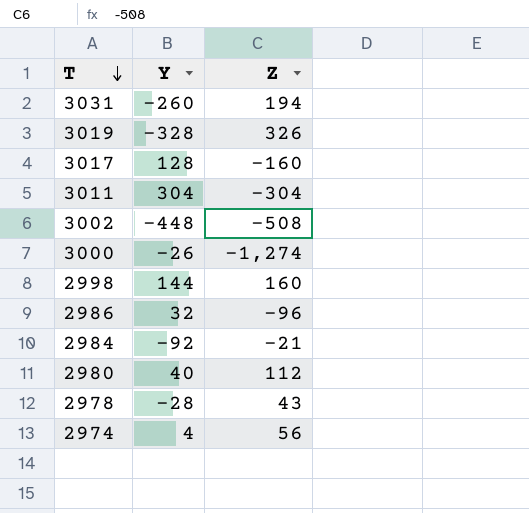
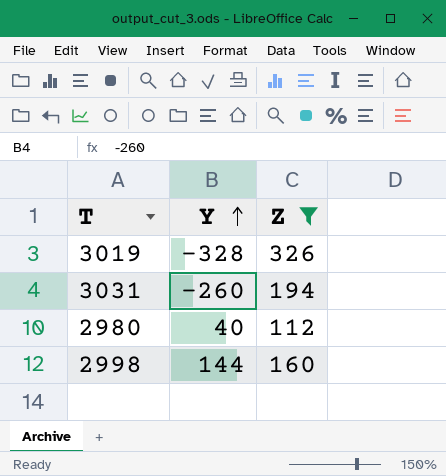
filter: none -> Z >= 112
row order: T descending -> Y ascending

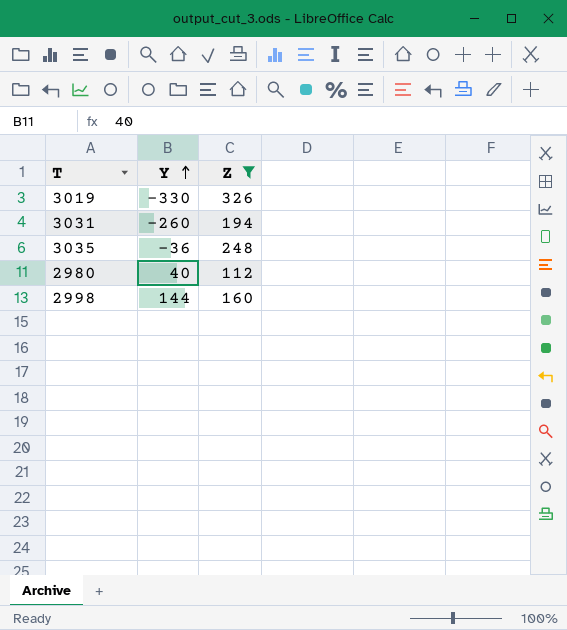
3019 | Y: -328 -> -330
row 3035: none -> -36 | 248

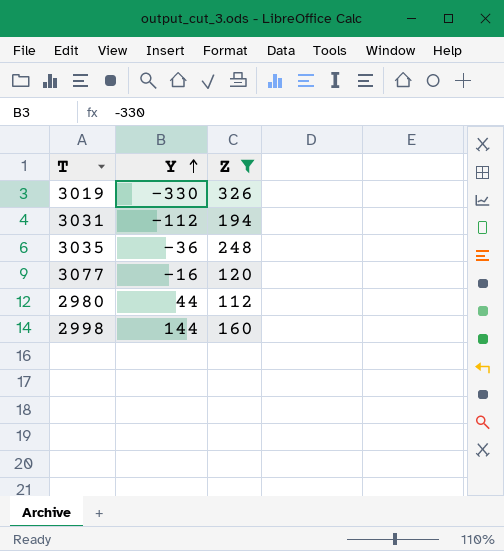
3031 | Y: -260 -> -112
row 3077: none -> -16 | 120
2980 | Y: 40 -> 44

